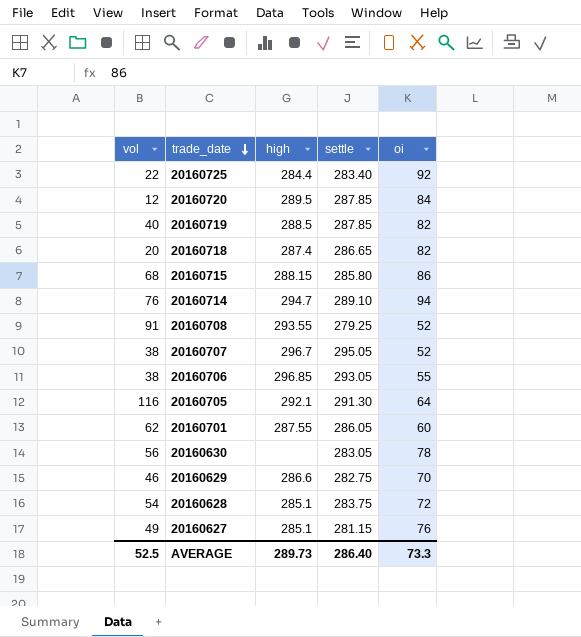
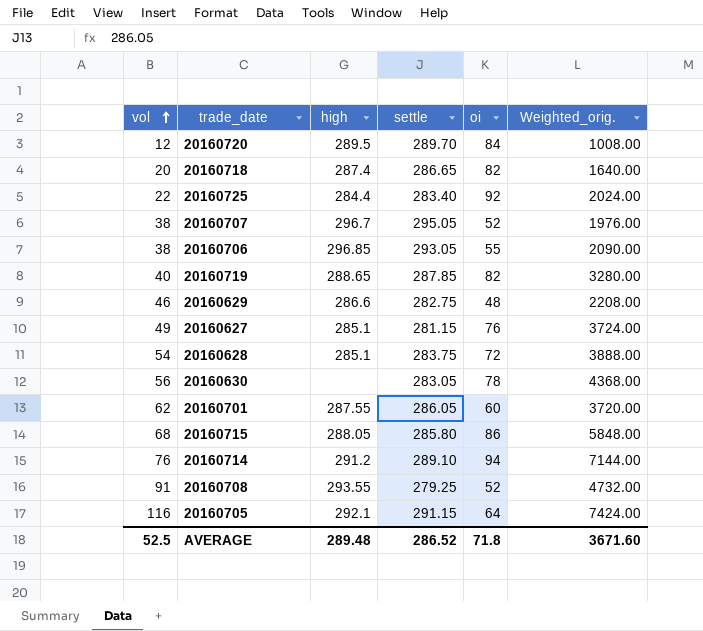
row order: trade_date descending -> vol ascending
column Weighted_orig. | formula: none -> [vol] * [oi]
20160720 | settle: 287.85 -> 289.70
20160719 | high: 288.5 -> 288.65
20160629 | oi: 70 -> 48
20160715 | high: 288.15 -> 288.05
20160714 | high: 294.7 -> 291.2
20160705 | settle: 291.30 -> 291.15
AVERAGE | high: 289.73 -> 289.48
AVERAGE | settle: 286.40 -> 286.52
AVERAGE | oi: 73.3 -> 71.8

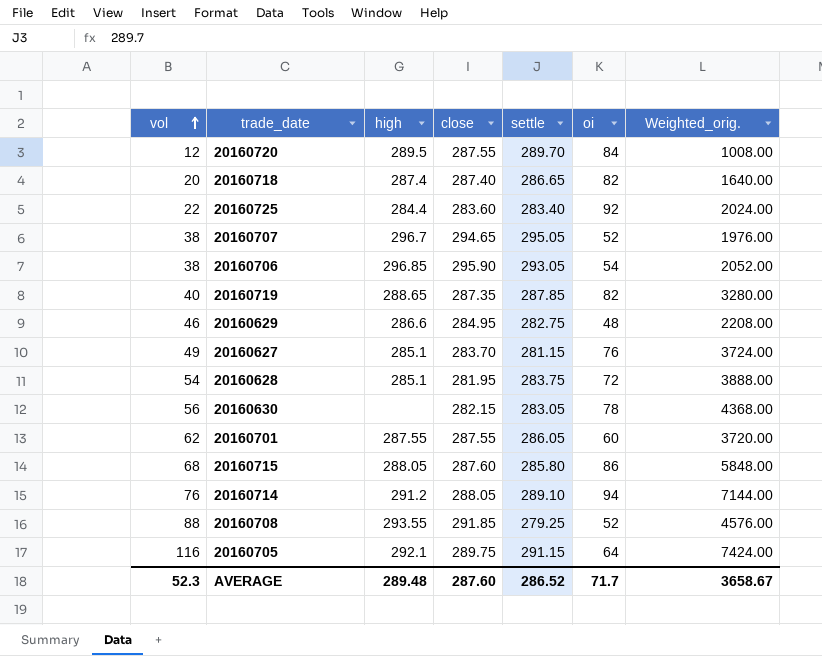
column close | position: none -> 4
20160706 | oi: 55 -> 54
20160706 | Weighted_orig.: 2090.00 -> 2052.00
20160708 | vol: 91 -> 88
20160708 | Weighted_orig.: 4732.00 -> 4576.00
AVERAGE | vol: 52.5 -> 52.3
AVERAGE | oi: 71.8 -> 71.7
AVERAGE | Weighted_orig.: 3671.60 -> 3658.67

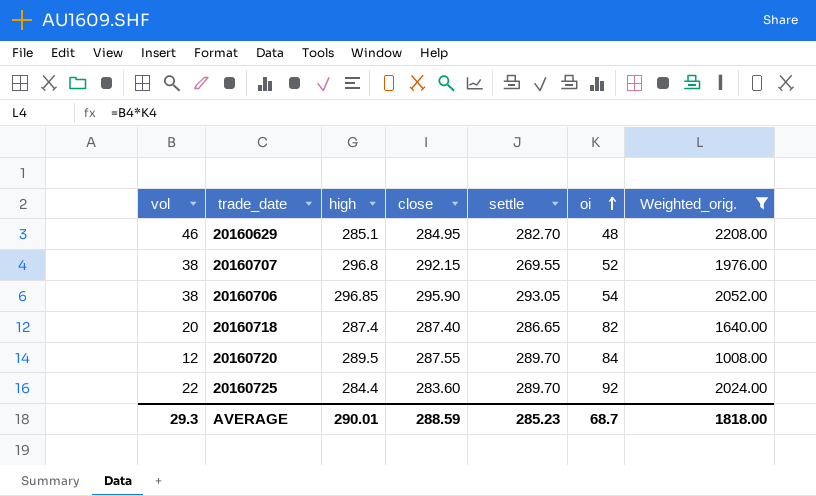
filter: none -> Weighted_orig. <= 2208.00
row order: vol ascending -> oi ascending
20160629 | high: 286.6 -> 285.1
20160629 | settle: 282.75 -> 282.70
20160707 | high: 296.7 -> 296.8
20160707 | close: 294.65 -> 292.15
20160707 | settle: 295.05 -> 269.55
20160725 | settle: 283.40 -> 289.70
AVERAGE | vol: 52.3 -> 29.3
AVERAGE | high: 289.48 -> 290.01
AVERAGE | close: 287.60 -> 288.59
AVERAGE | settle: 286.52 -> 285.23
AVERAGE | oi: 71.7 -> 68.7
AVERAGE | Weighted_orig.: 3658.67 -> 1818.00

